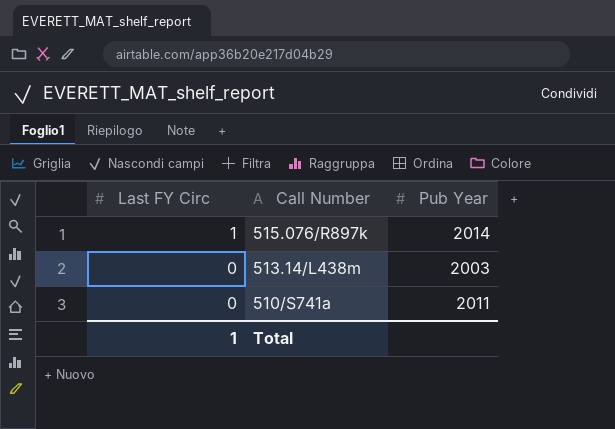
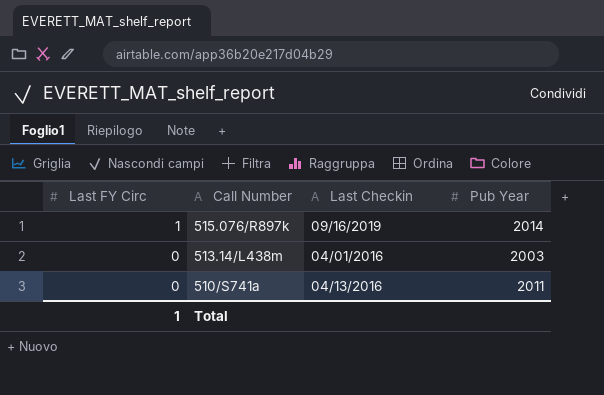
column Last Checkin | position: none -> 3

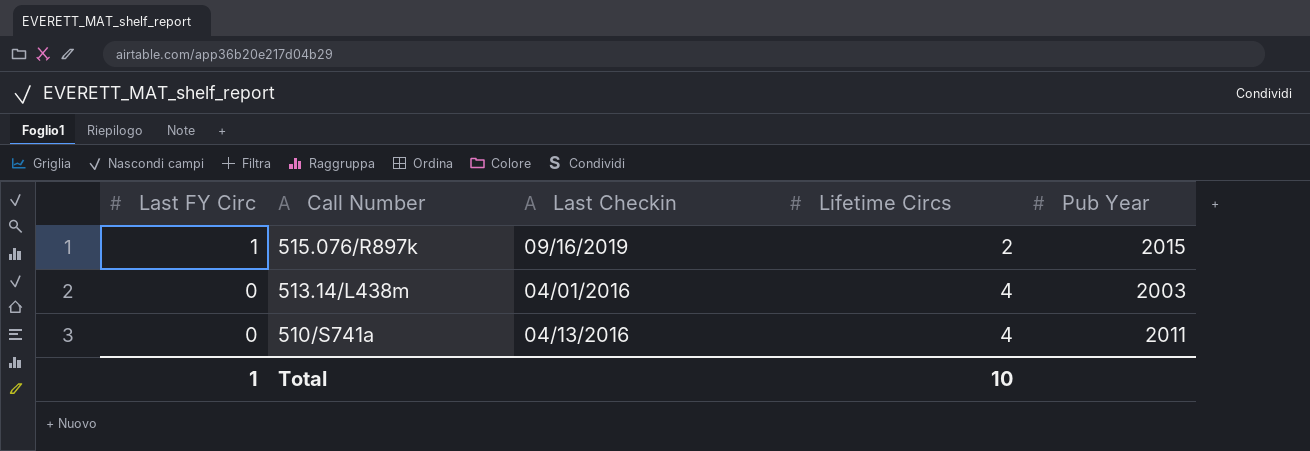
column Lifetime Circs | position: none -> 4
515.076/R897k | Pub Year: 2014 -> 2015

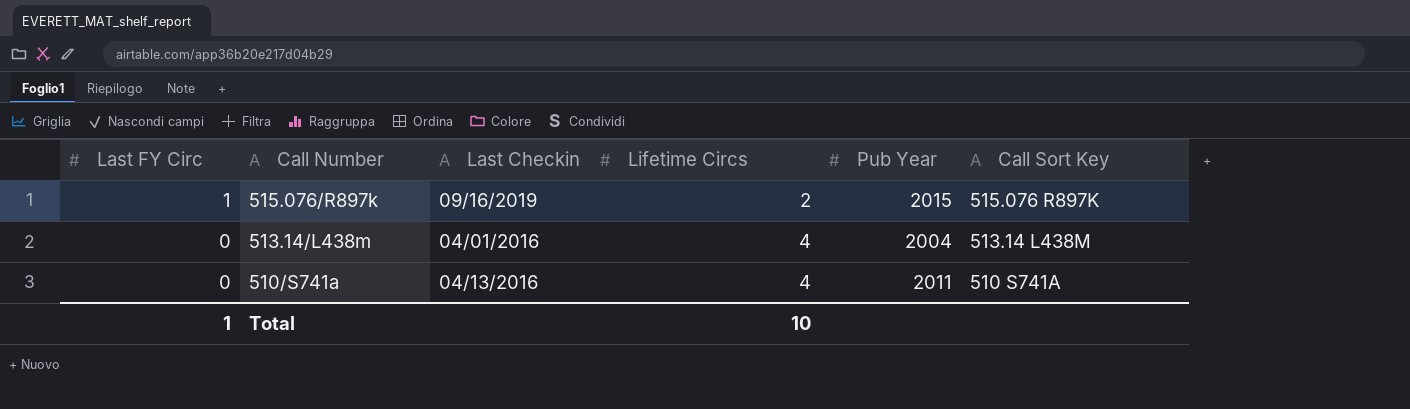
column Call Sort Key | position: none -> 6
513.14/L438m | Pub Year: 2003 -> 2004

